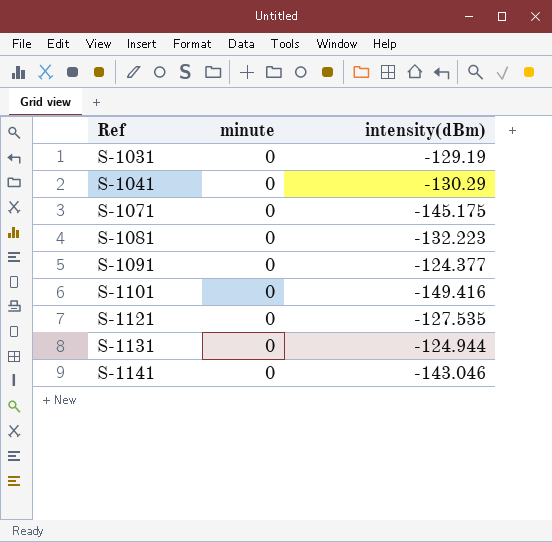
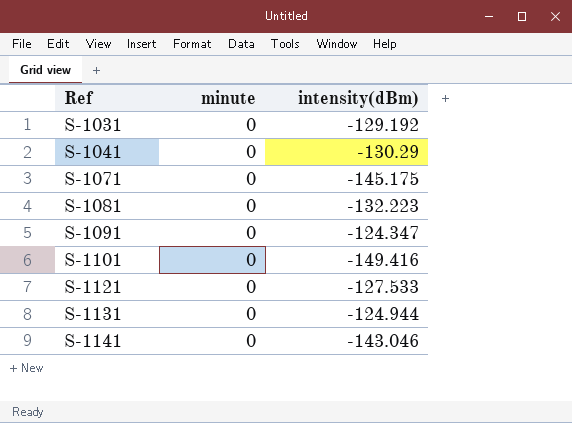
S-1031 | intensity(dBm): -129.19 -> -129.192
S-1091 | intensity(dBm): -124.377 -> -124.347
S-1121 | intensity(dBm): -127.535 -> -127.533

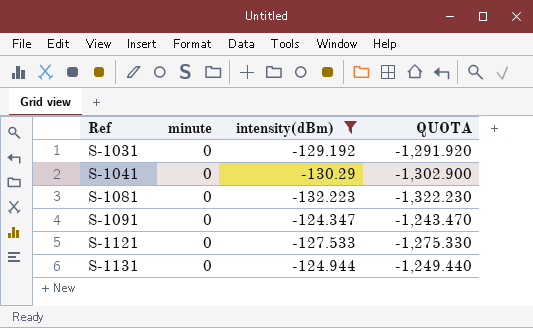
filter: none -> intensity(dBm) >= -132.223
column QUOTA | formula: none -> [intensity(dBm)] * 10

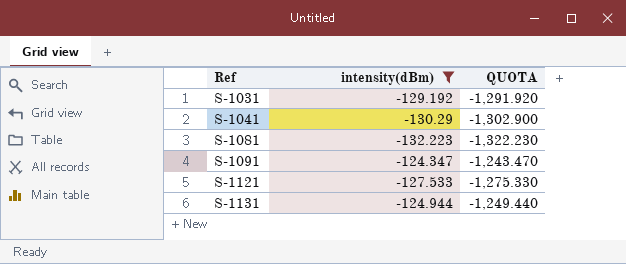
column minute | position: 2 -> none

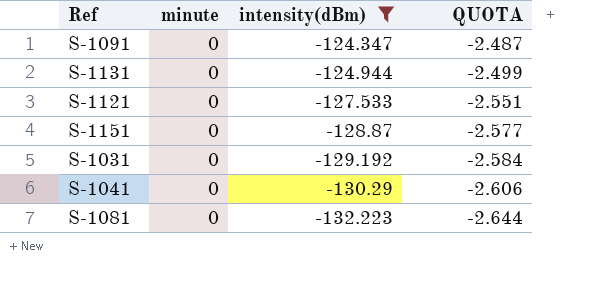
row order: Ref ascending -> intensity(dBm) descending
column minute | position: none -> 2
column QUOTA | formula: [intensity(dBm)] * 10 -> [intensity(dBm)] * 0.02
row S-1151: none -> 0 | -128.87 | -2.577

